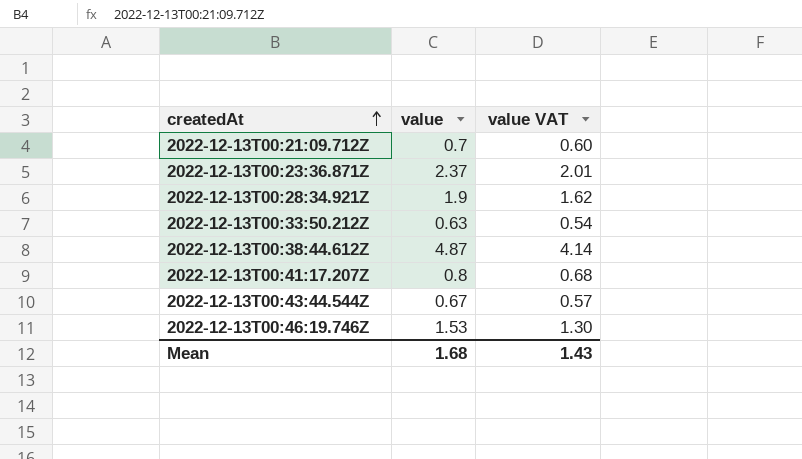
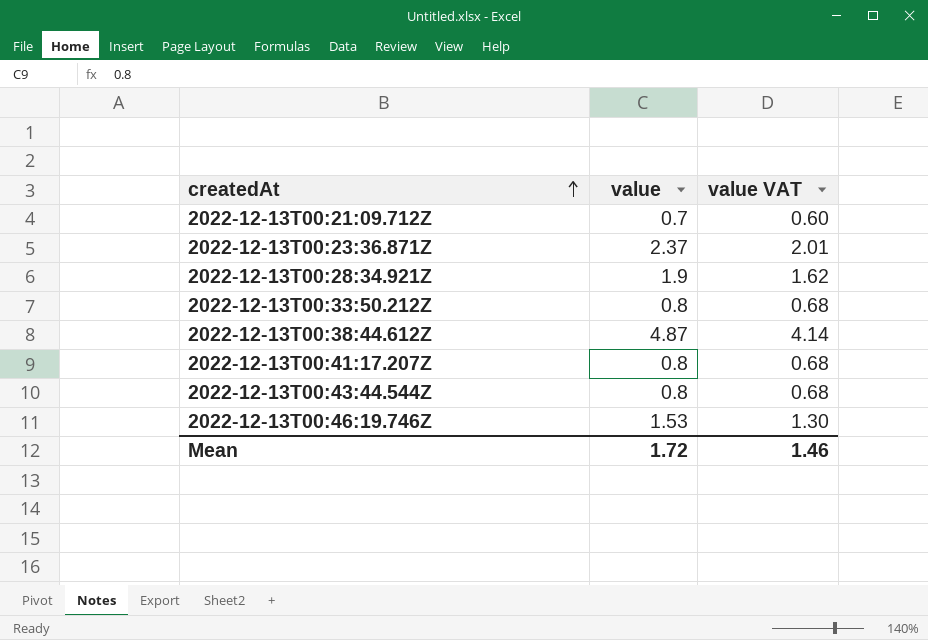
2022-12-13T00:33:50.212Z | value: 0.63 -> 0.8
2022-12-13T00:33:50.212Z | value VAT: 0.54 -> 0.68
2022-12-13T00:43:44.544Z | value: 0.67 -> 0.8
2022-12-13T00:43:44.544Z | value VAT: 0.57 -> 0.68
Mean | value: 1.68 -> 1.72
Mean | value VAT: 1.43 -> 1.46

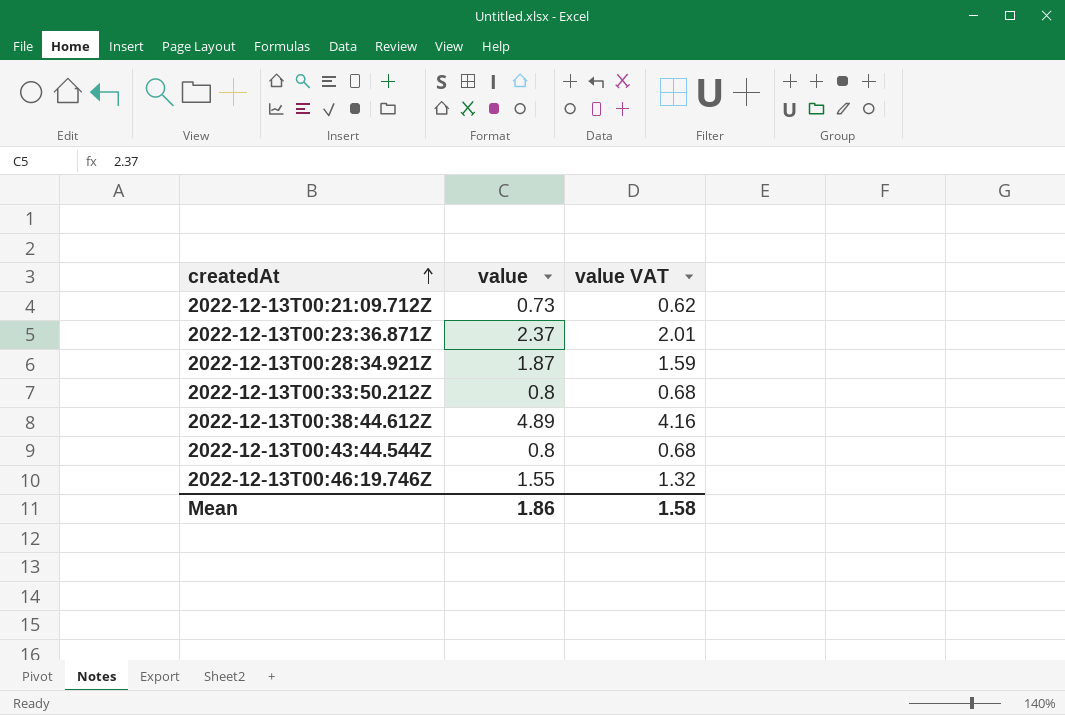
row 2022-12-13T00:41:17.207Z: 0.8 | 0.68 -> none
2022-12-13T00:21:09.712Z | value: 0.7 -> 0.73
2022-12-13T00:21:09.712Z | value VAT: 0.60 -> 0.62
2022-12-13T00:28:34.921Z | value: 1.9 -> 1.87
2022-12-13T00:28:34.921Z | value VAT: 1.62 -> 1.59
2022-12-13T00:38:44.612Z | value: 4.87 -> 4.89
2022-12-13T00:38:44.612Z | value VAT: 4.14 -> 4.16
2022-12-13T00:46:19.746Z | value: 1.53 -> 1.55
2022-12-13T00:46:19.746Z | value VAT: 1.30 -> 1.32
Mean | value: 1.72 -> 1.86
Mean | value VAT: 1.46 -> 1.58

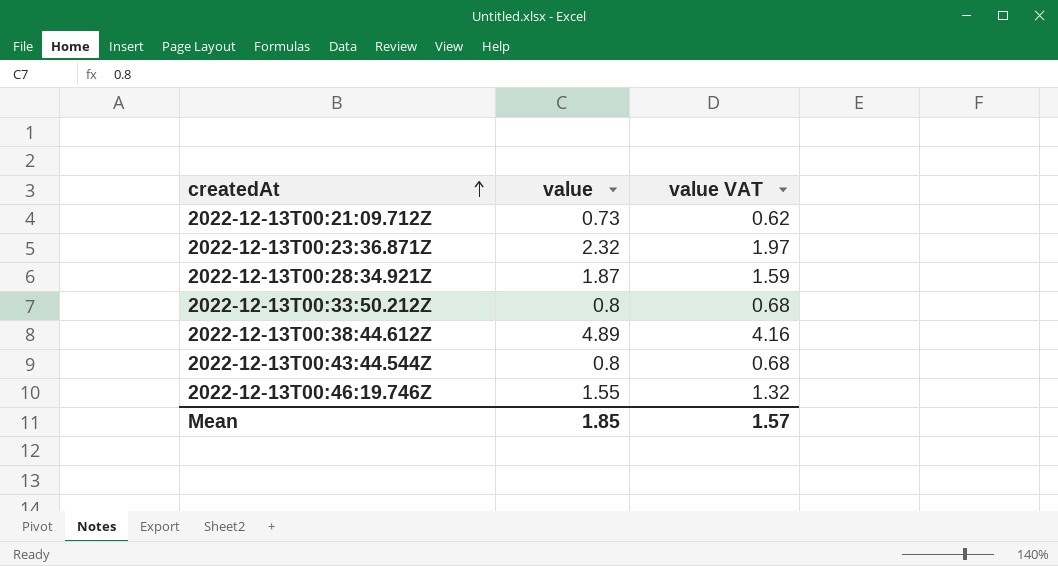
2022-12-13T00:23:36.871Z | value: 2.37 -> 2.32
2022-12-13T00:23:36.871Z | value VAT: 2.01 -> 1.97
Mean | value: 1.86 -> 1.85
Mean | value VAT: 1.58 -> 1.57

